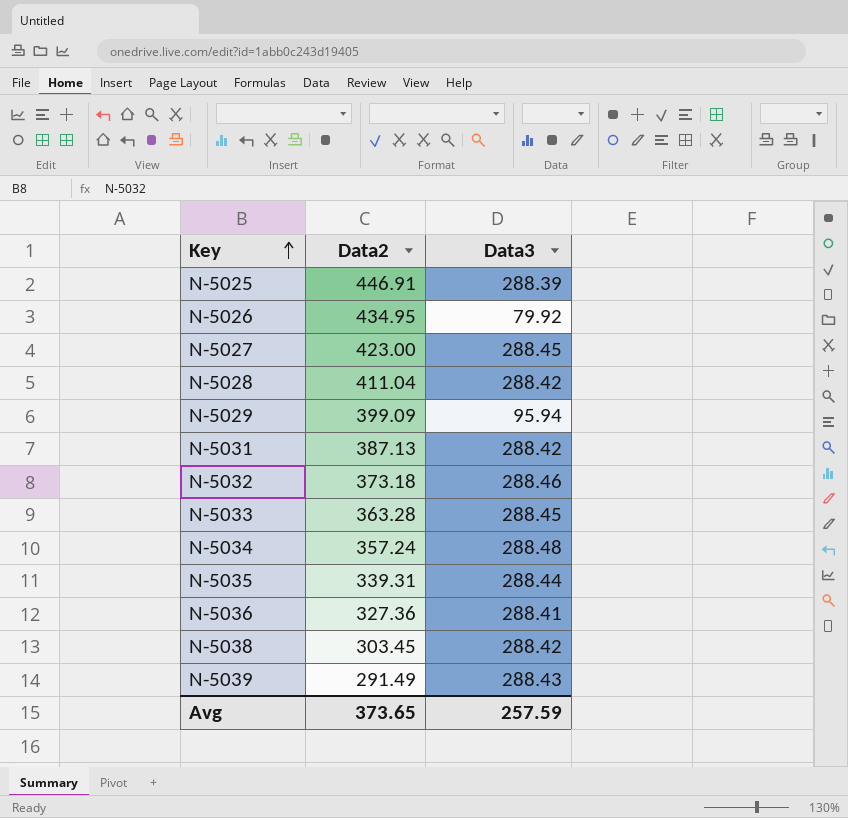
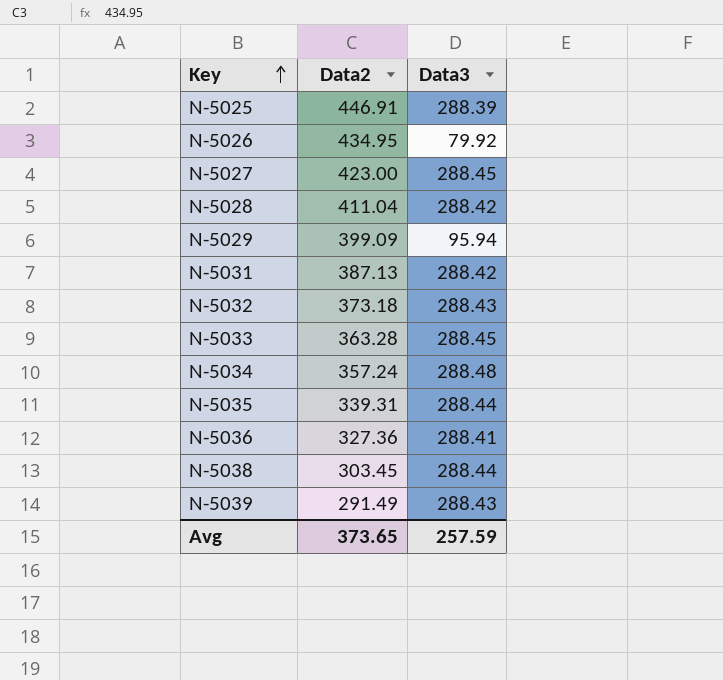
N-5032 | Data3: 288.46 -> 288.43
N-5038 | Data3: 288.42 -> 288.44

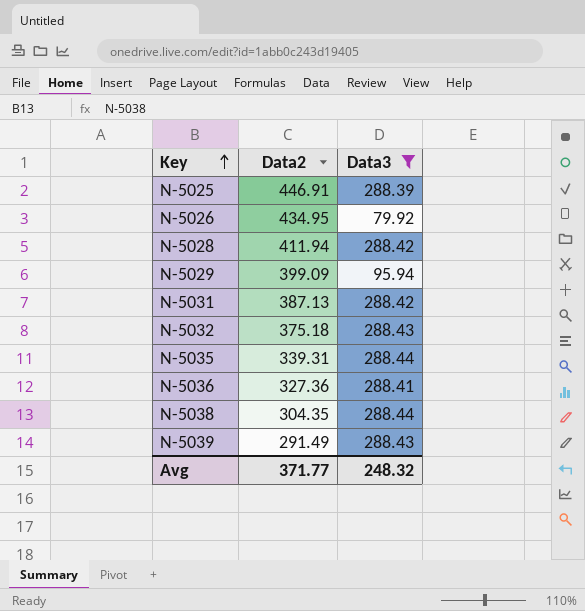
filter: none -> Data3 <= 288.44
N-5028 | Data2: 411.04 -> 411.94
N-5032 | Data2: 373.18 -> 375.18
N-5038 | Data2: 303.45 -> 304.35
Avg | Data2: 373.65 -> 371.77
Avg | Data3: 257.59 -> 248.32

